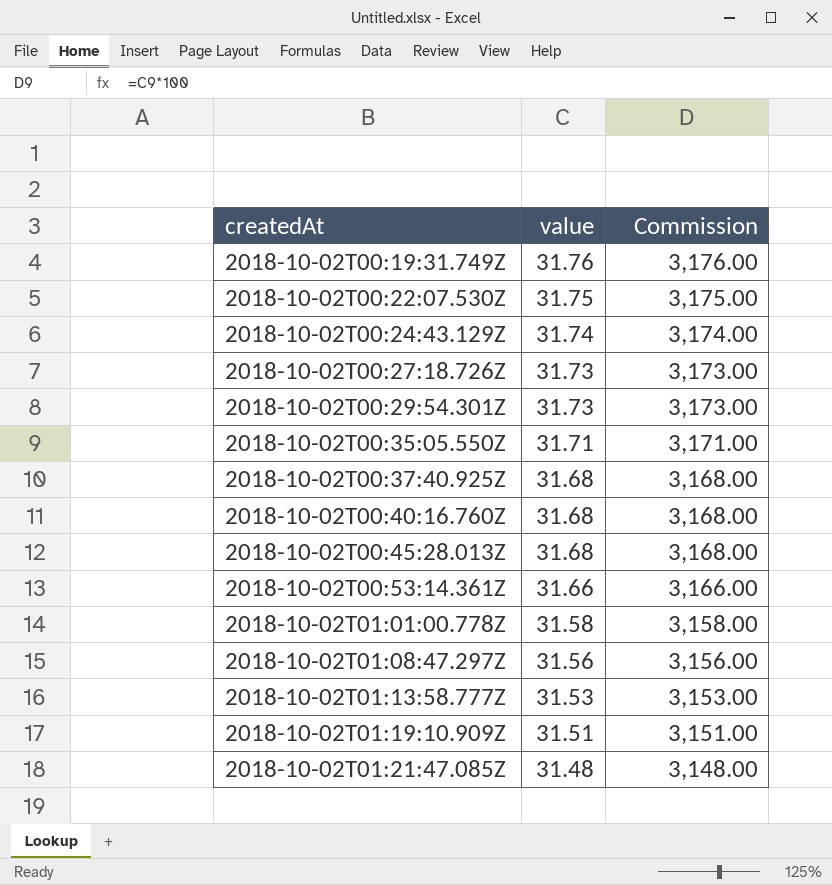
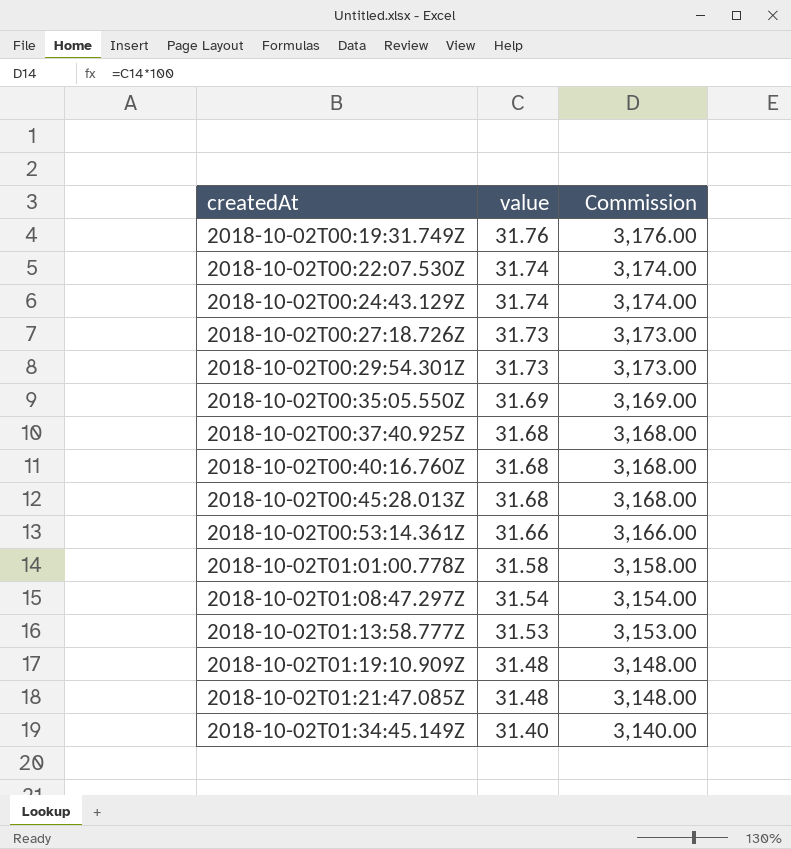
2018-10-02T00:22:07.530Z | value: 31.75 -> 31.74
2018-10-02T00:22:07.530Z | Commission: 3,175.00 -> 3,174.00
2018-10-02T00:35:05.550Z | value: 31.71 -> 31.69
2018-10-02T00:35:05.550Z | Commission: 3,171.00 -> 3,169.00
2018-10-02T01:08:47.297Z | value: 31.56 -> 31.54
2018-10-02T01:08:47.297Z | Commission: 3,156.00 -> 3,154.00
2018-10-02T01:19:10.909Z | value: 31.51 -> 31.48
2018-10-02T01:19:10.909Z | Commission: 3,151.00 -> 3,148.00
row 2018-10-02T01:34:45.149Z: none -> 31.40 | 3,140.00

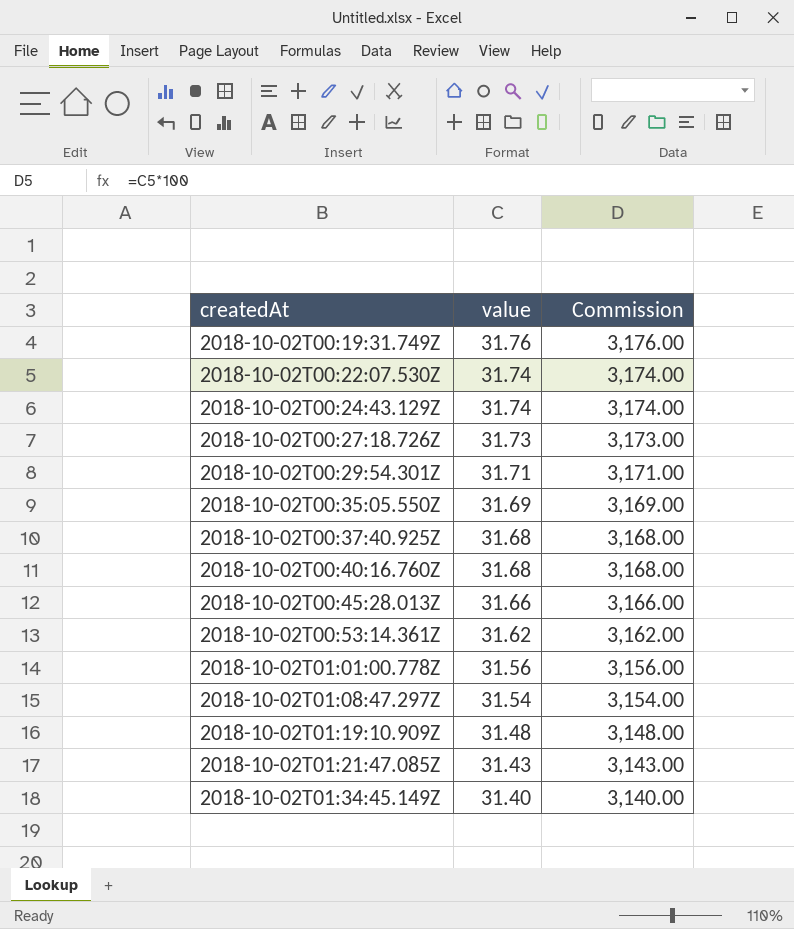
row 2018-10-02T01:13:58.777Z: 31.53 | 3,153.00 -> none
2018-10-02T00:29:54.301Z | value: 31.73 -> 31.71
2018-10-02T00:29:54.301Z | Commission: 3,173.00 -> 3,171.00
2018-10-02T00:45:28.013Z | value: 31.68 -> 31.66
2018-10-02T00:45:28.013Z | Commission: 3,168.00 -> 3,166.00
2018-10-02T00:53:14.361Z | value: 31.66 -> 31.62
2018-10-02T00:53:14.361Z | Commission: 3,166.00 -> 3,162.00
2018-10-02T01:01:00.778Z | value: 31.58 -> 31.56
2018-10-02T01:01:00.778Z | Commission: 3,158.00 -> 3,156.00
2018-10-02T01:21:47.085Z | value: 31.48 -> 31.43
2018-10-02T01:21:47.085Z | Commission: 3,148.00 -> 3,143.00

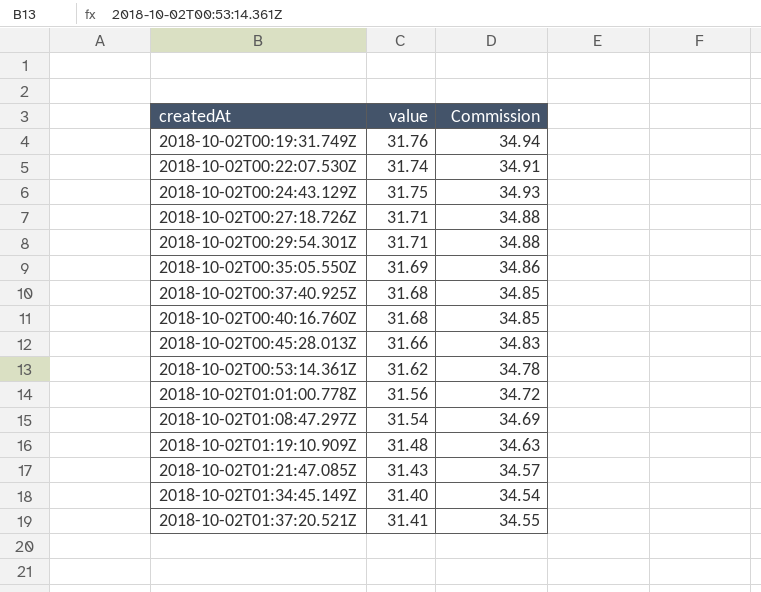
column Commission | formula: [value] * 100 -> [value] * 1.1
2018-10-02T00:24:43.129Z | value: 31.74 -> 31.75
2018-10-02T00:27:18.726Z | value: 31.73 -> 31.71
row 2018-10-02T01:37:20.521Z: none -> 31.41 | 34.55

